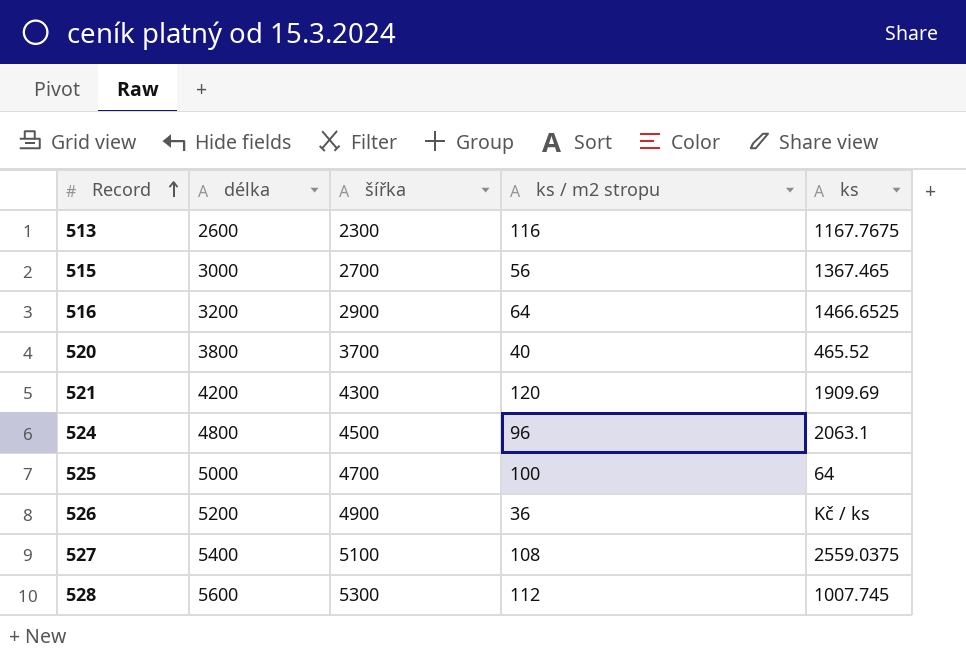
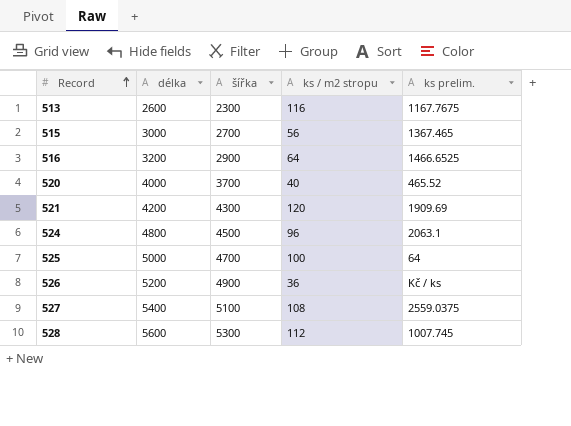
column name: ks -> ks prelim.
520 | délka: 3800 -> 4000

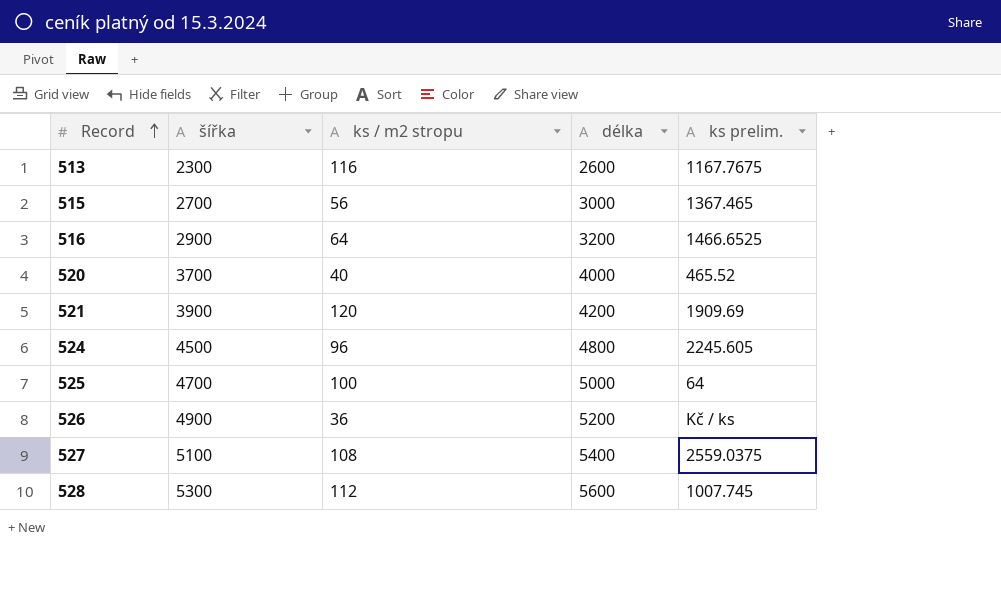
column délka | position: 2 -> 4
521 | šířka: 4300 -> 3900
524 | ks prelim.: 2063.1 -> 2245.605

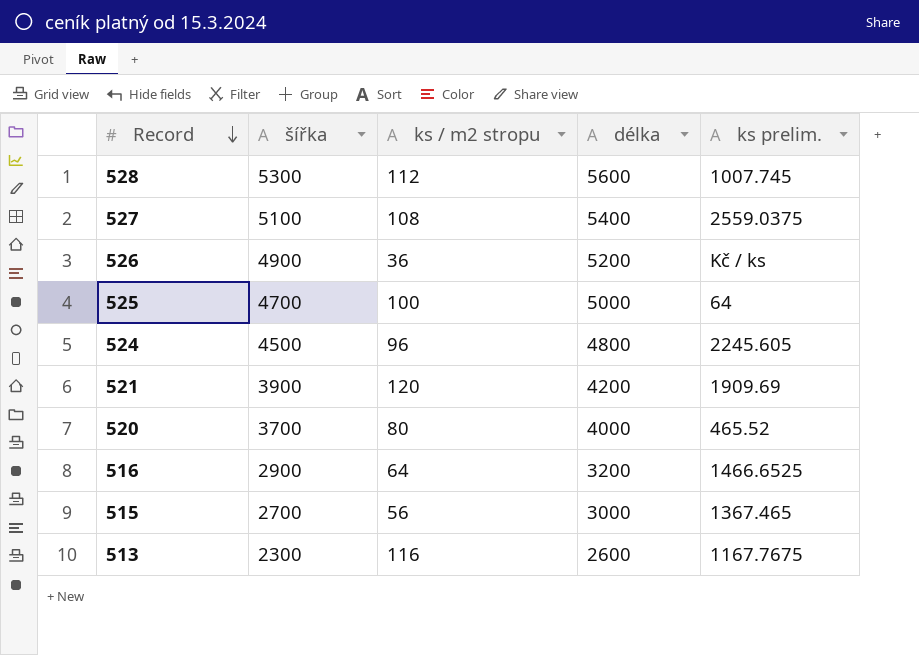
row order: Record ascending -> Record descending
520 | ks / m2 stropu: 40 -> 80

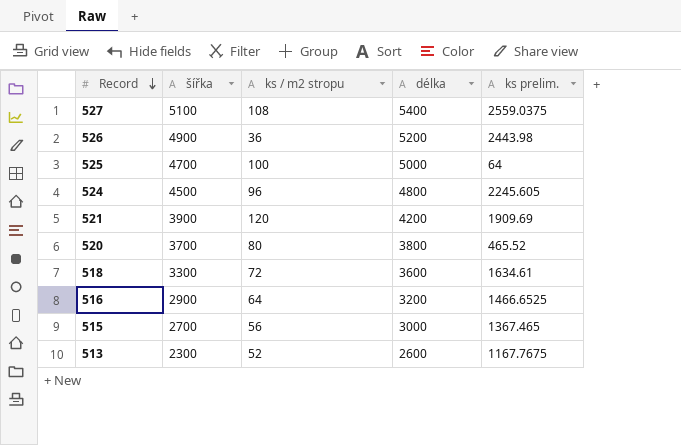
row 528: 5300 | 112 | 5600 | 1007.745 -> none
526 | ks prelim.: Kč / ks -> 2443.98
520 | délka: 4000 -> 3800
row 518: none -> 3300 | 72 | 3600 | 1634.61
513 | ks / m2 stropu: 116 -> 52

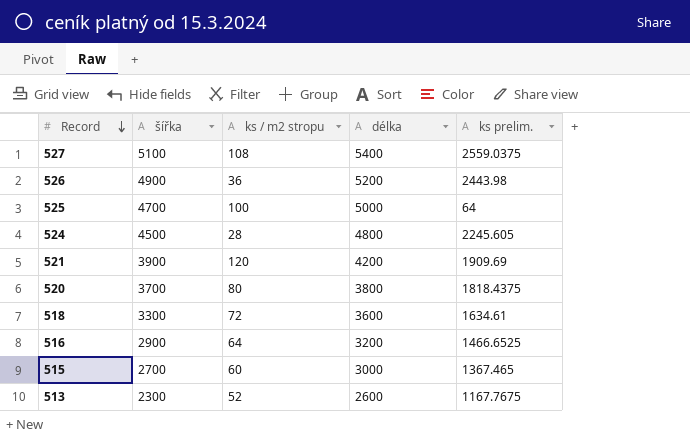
524 | ks / m2 stropu: 96 -> 28
520 | ks prelim.: 465.52 -> 1818.4375
515 | ks / m2 stropu: 56 -> 60

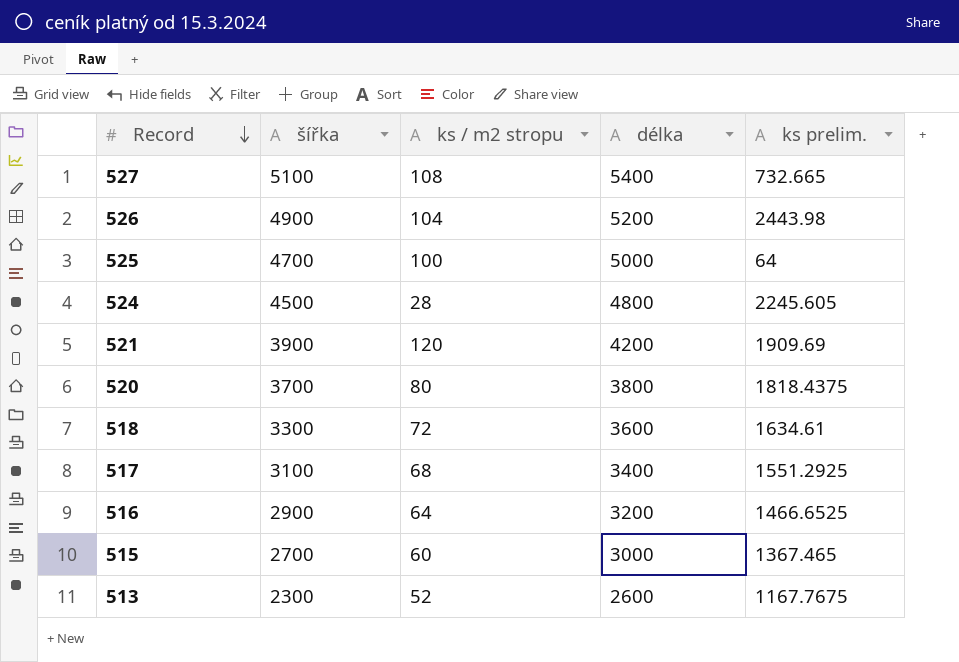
527 | ks prelim.: 2559.0375 -> 732.665
526 | ks / m2 stropu: 36 -> 104
row 517: none -> 3100 | 68 | 3400 | 1551.2925

